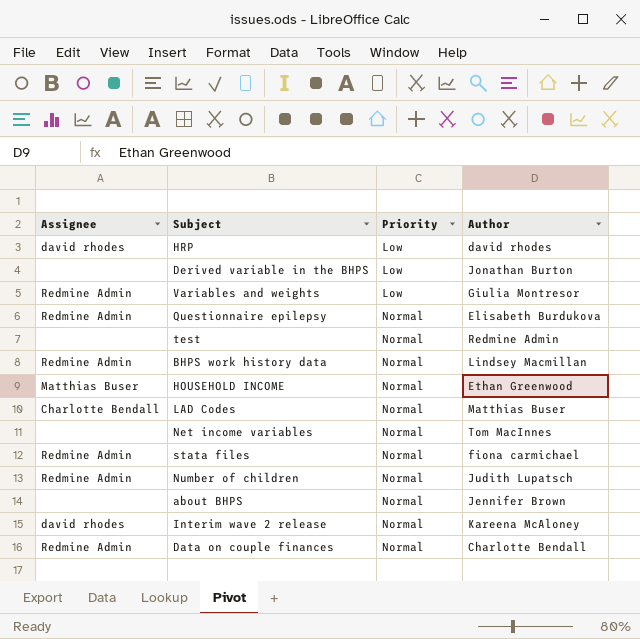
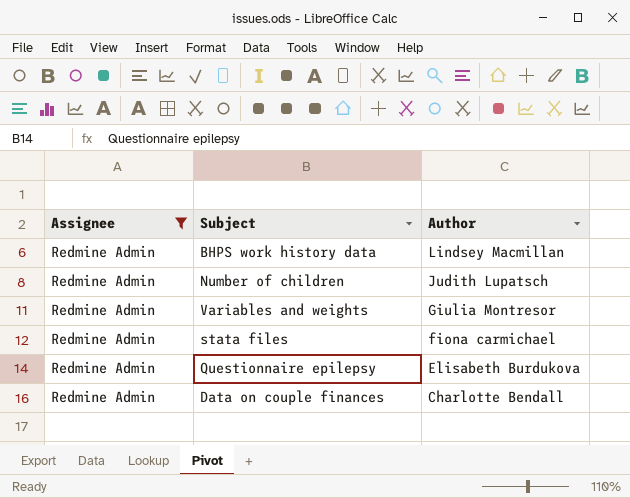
filter: none -> Assignee = Redmine Admin
row order: Priority ascending -> Author descending
column Priority | position: 3 -> none

